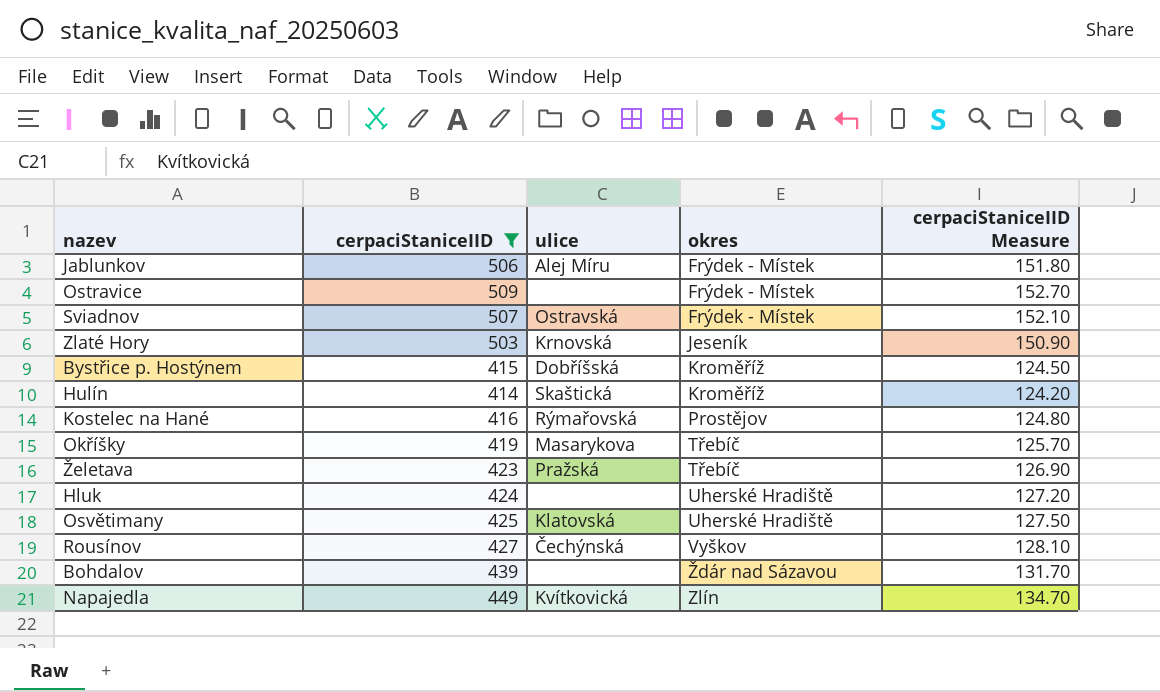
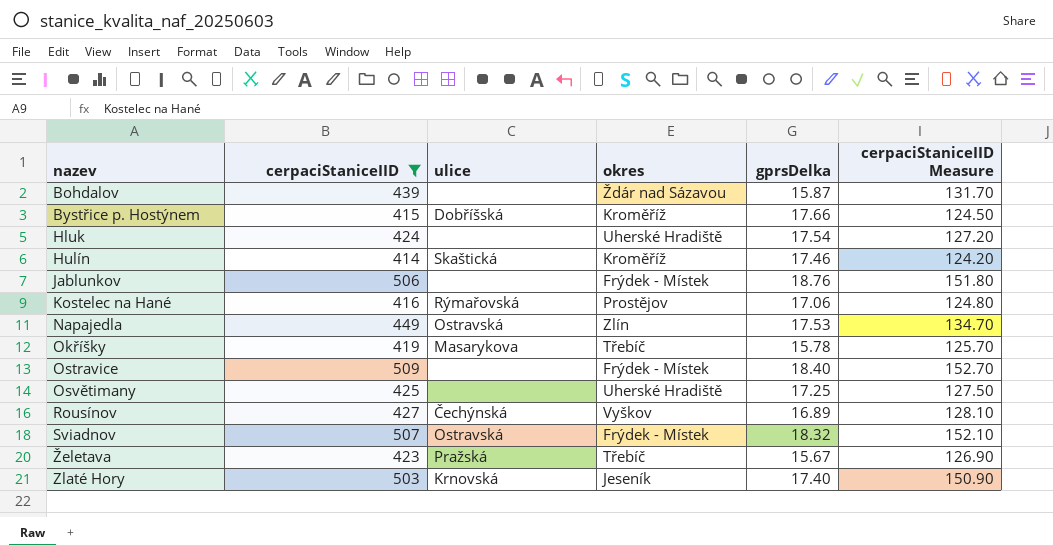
row order: okres ascending -> nazev ascending
column gprsDelka | position: none -> 5
Jablunkov | ulice: Alej Míru -> none
Napajedla | ulice: Kvítkovická -> Ostravská
Osvětimany | ulice: Klatovská -> none

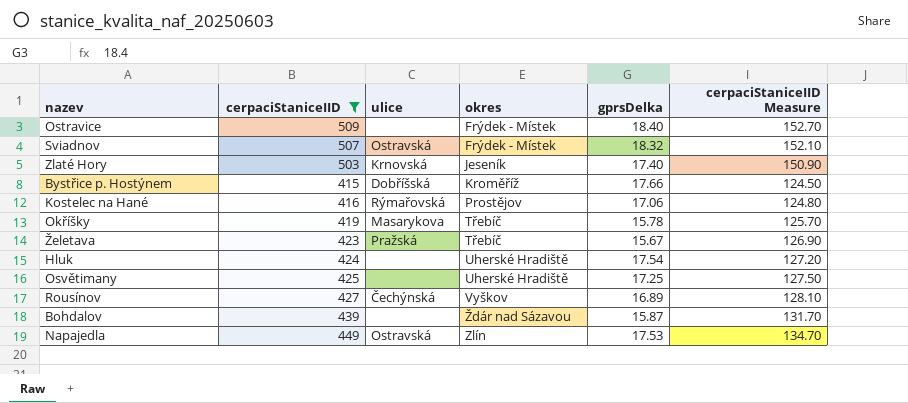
row order: nazev ascending -> okres ascending
row Hulín: 414 | Skaštická | Kroměříž | 17.46 | 124.20 -> none
row Jablunkov: 506 | none | Frýdek - Místek | 18.76 | 151.80 -> none

